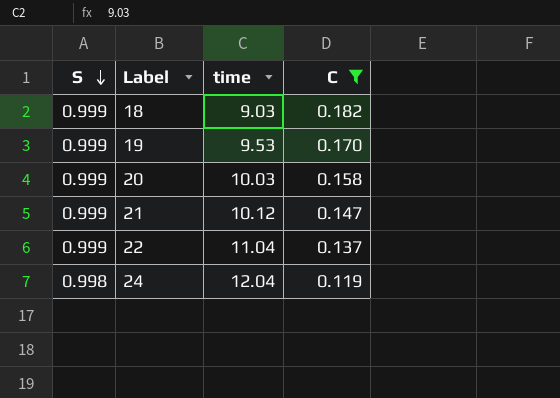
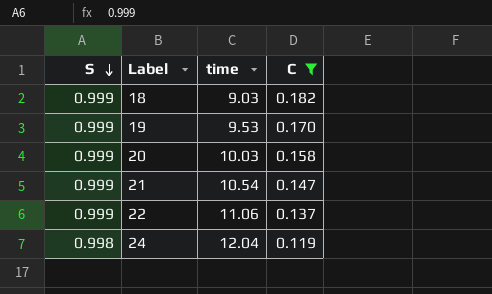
21 | time: 10.12 -> 10.54
22 | time: 11.04 -> 11.06

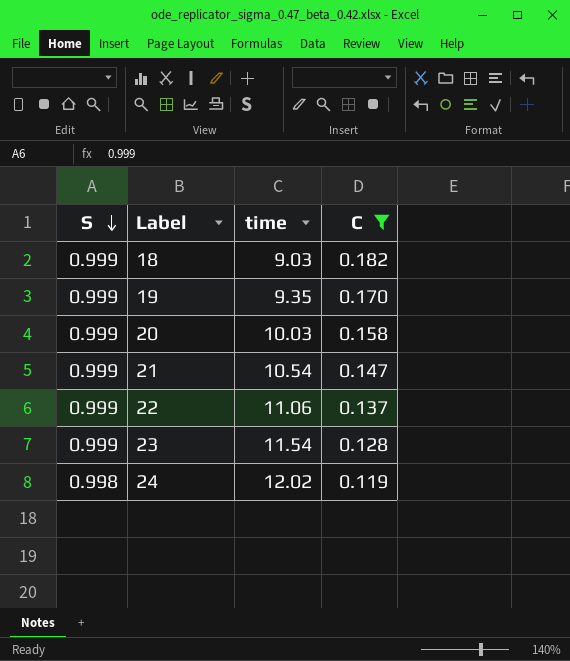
19 | time: 9.53 -> 9.35
row 23: none -> 0.999 | 11.54 | 0.128
24 | time: 12.04 -> 12.02

